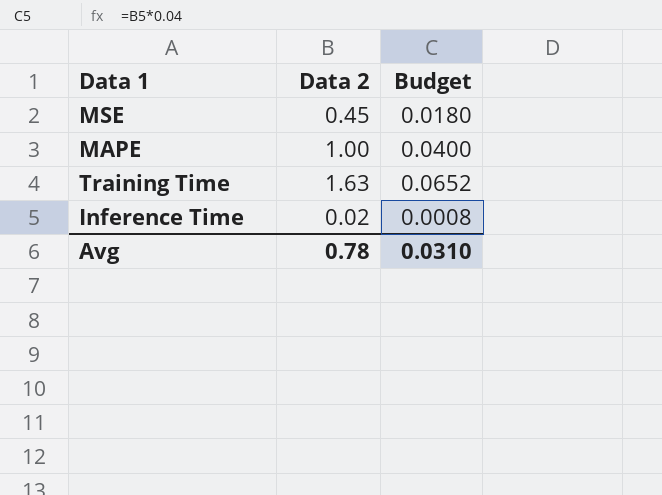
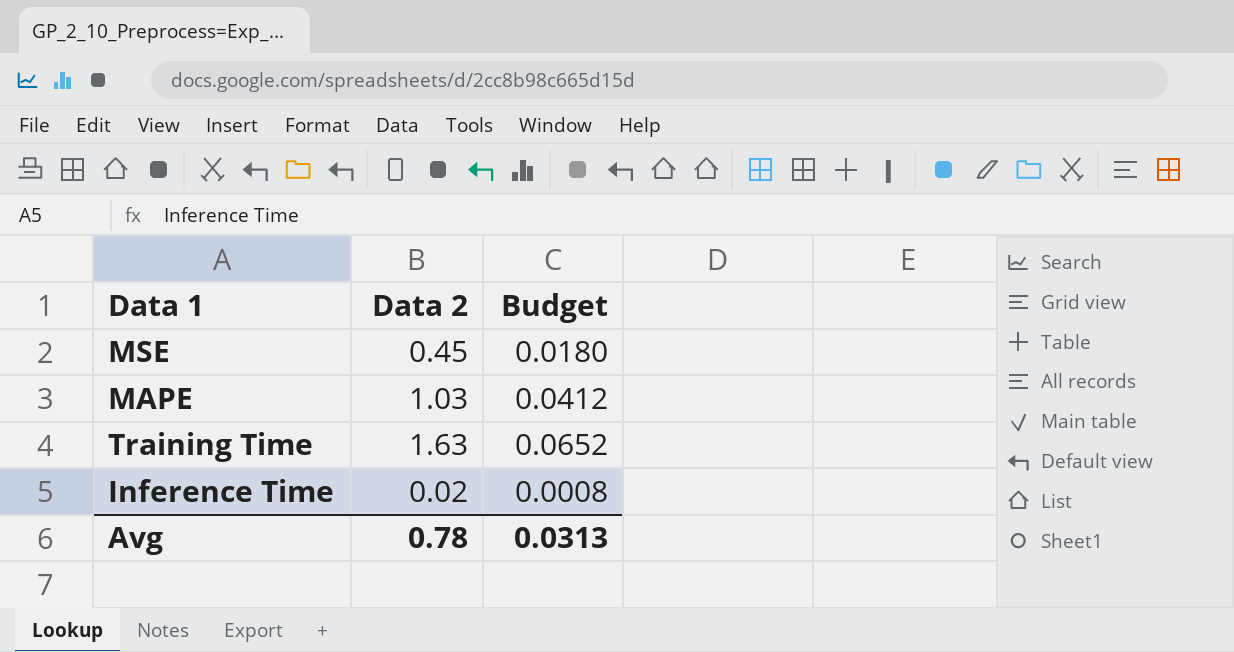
MAPE | Data 2: 1.00 -> 1.03
MAPE | Budget: 0.0400 -> 0.0412
Avg | Budget: 0.0310 -> 0.0313

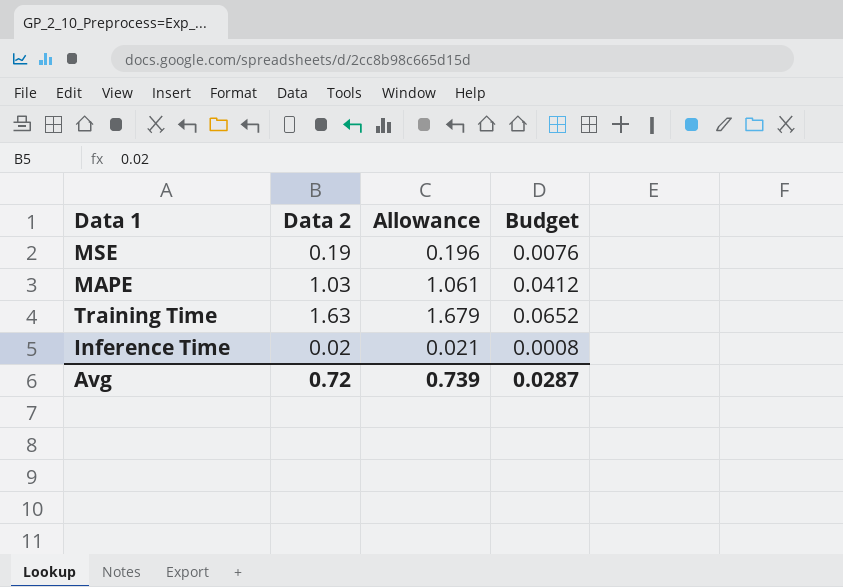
column Allowance | formula: none -> [Data 2] * 1.03
MSE | Data 2: 0.45 -> 0.19
MSE | Budget: 0.0180 -> 0.0076
Avg | Data 2: 0.78 -> 0.72
Avg | Budget: 0.0313 -> 0.0287

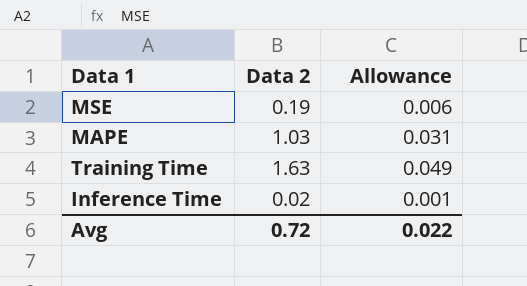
column Budget | formula: [Data 2] * 0.04 -> none
column Allowance | formula: [Data 2] * 1.03 -> [Data 2] * 0.03
Avg | Allowance: 0.739 -> 0.022

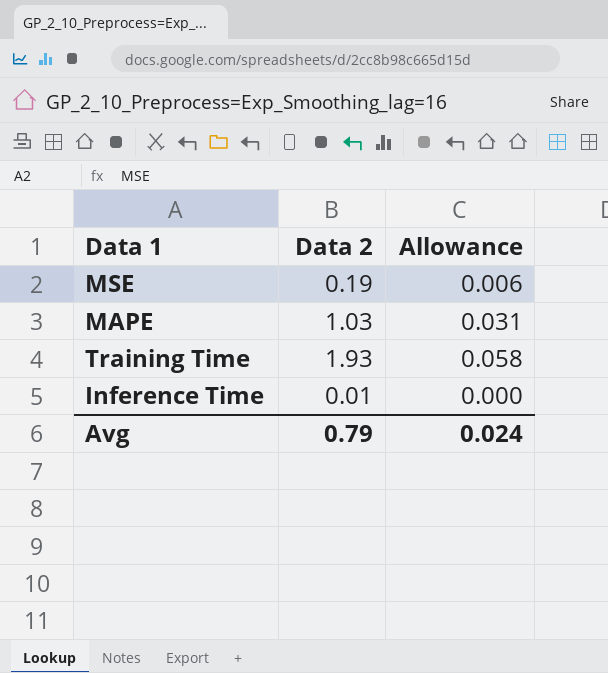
Training Time | Data 2: 1.63 -> 1.93
Training Time | Allowance: 0.049 -> 0.058
Inference Time | Data 2: 0.02 -> 0.01
Inference Time | Allowance: 0.001 -> 0.000
Avg | Data 2: 0.72 -> 0.79
Avg | Allowance: 0.022 -> 0.024

